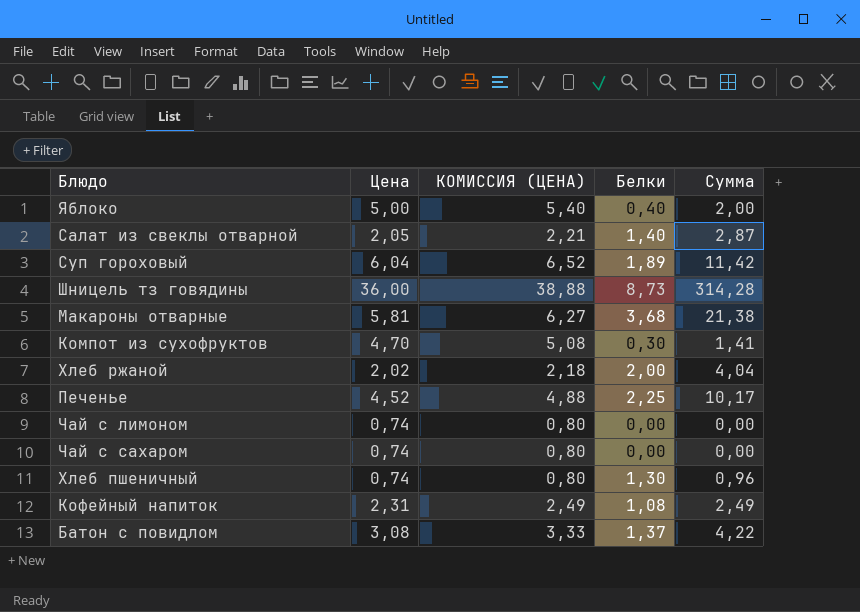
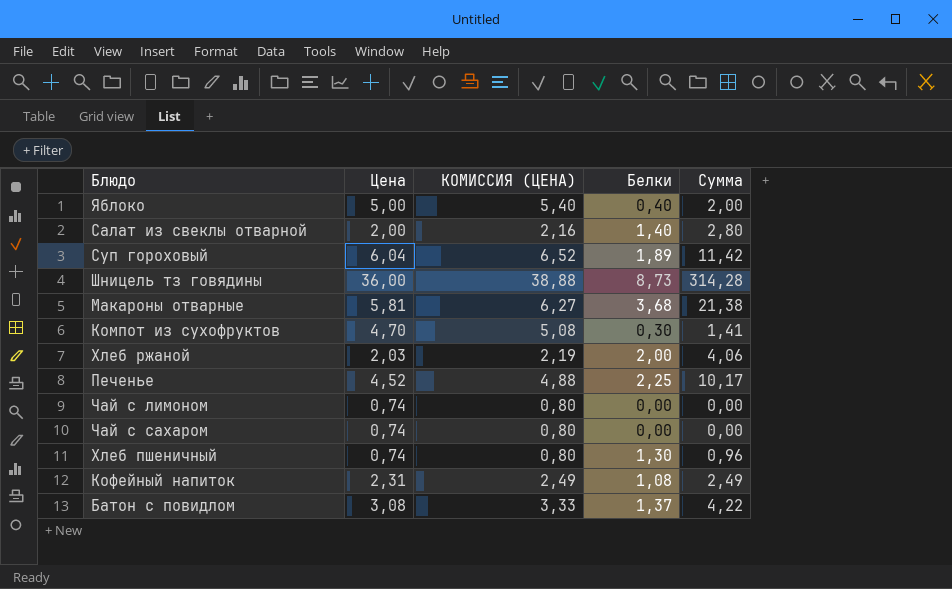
Салат из свеклы отварной | Цена: 2,05 -> 2,00
Салат из свеклы отварной | КОМИССИЯ (ЦЕНА): 2,21 -> 2,16
Салат из свеклы отварной | Сумма: 2,87 -> 2,80
Хлеб ржаной | Цена: 2,02 -> 2,03
Хлеб ржаной | КОМИССИЯ (ЦЕНА): 2,18 -> 2,19
Хлеб ржаной | Сумма: 4,04 -> 4,06

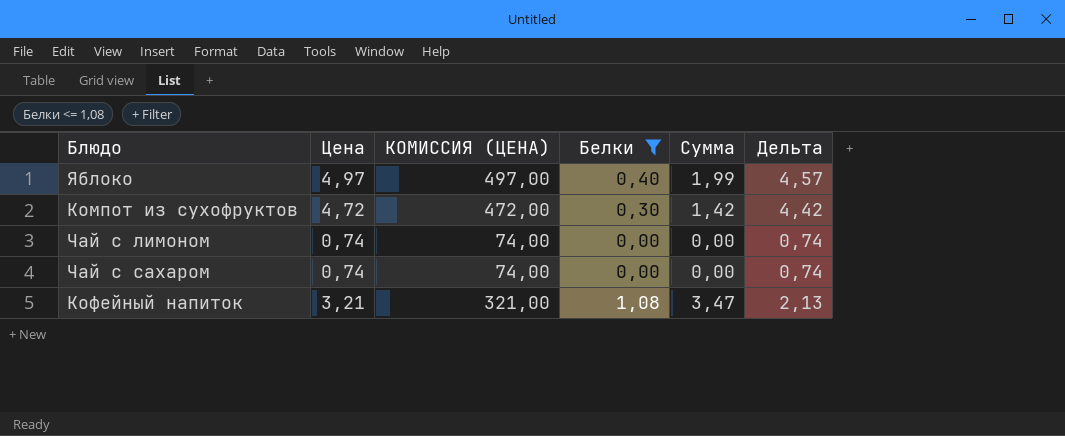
filter: none -> Белки <= 1,08
column КОМИССИЯ (ЦЕНА) | formula: [Цена] * 1,08 -> [Цена] * 100
column Дельта | formula: none -> [Цена] - [Белки]
Яблоко | Цена: 5,00 -> 4,97
Яблоко | Сумма: 2,00 -> 1,99
Компот из сухофруктов | Цена: 4,70 -> 4,72
Компот из сухофруктов | Сумма: 1,41 -> 1,42
Кофейный напиток | Цена: 2,31 -> 3,21
Кофейный напиток | Сумма: 2,49 -> 3,47

